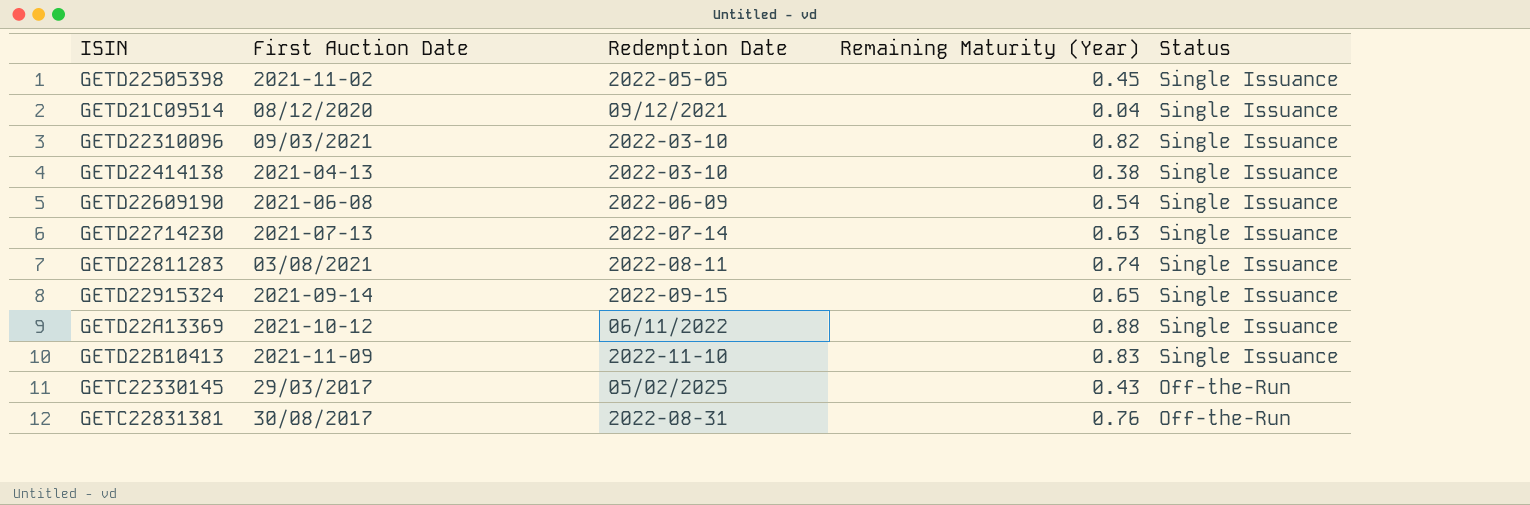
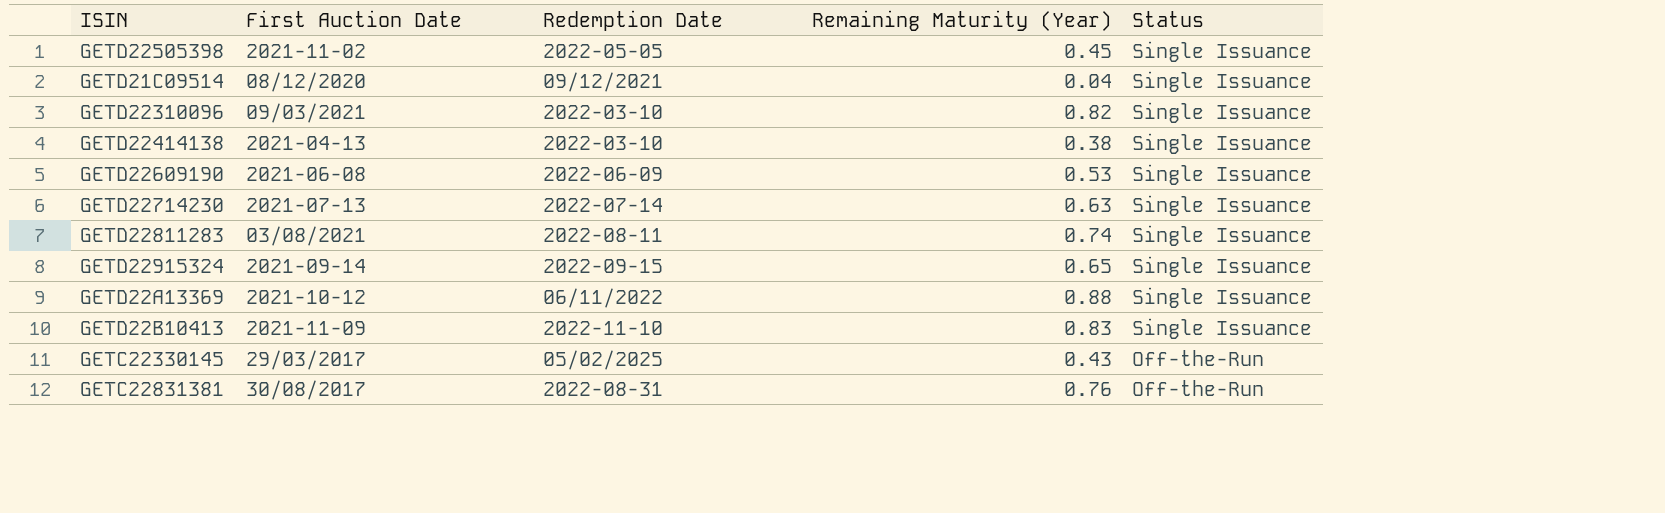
GETD22609190 | Remaining Maturity (Year): 0.54 -> 0.53

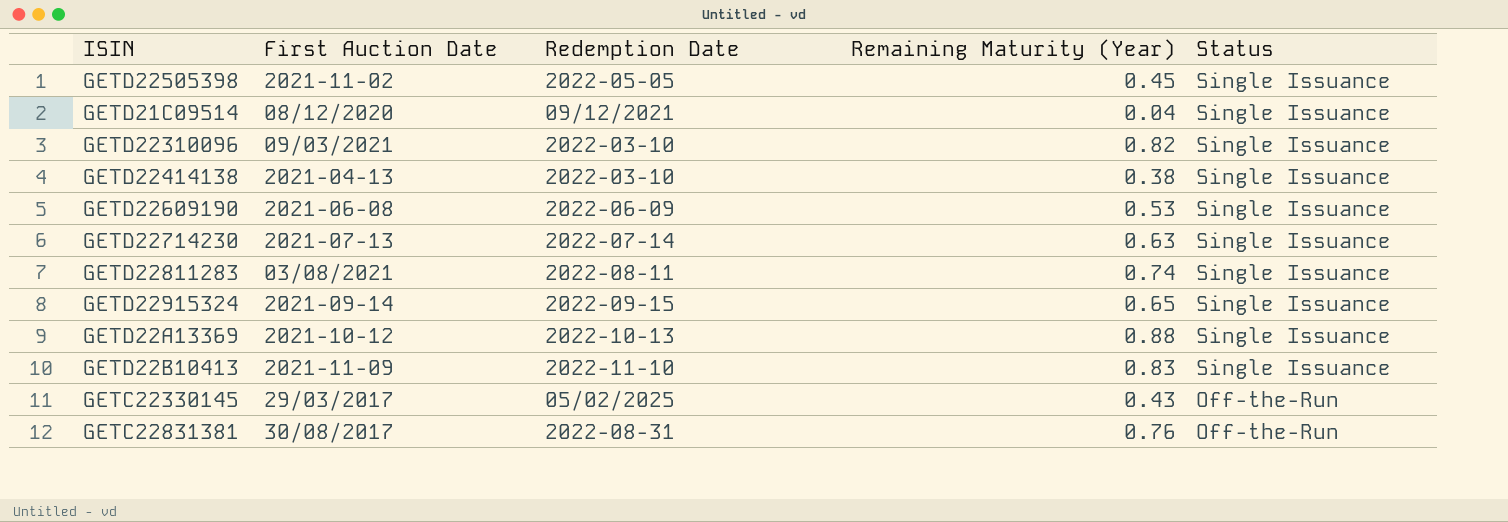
GETD22A13369 | Redemption Date: 06/11/2022 -> 2022-10-13

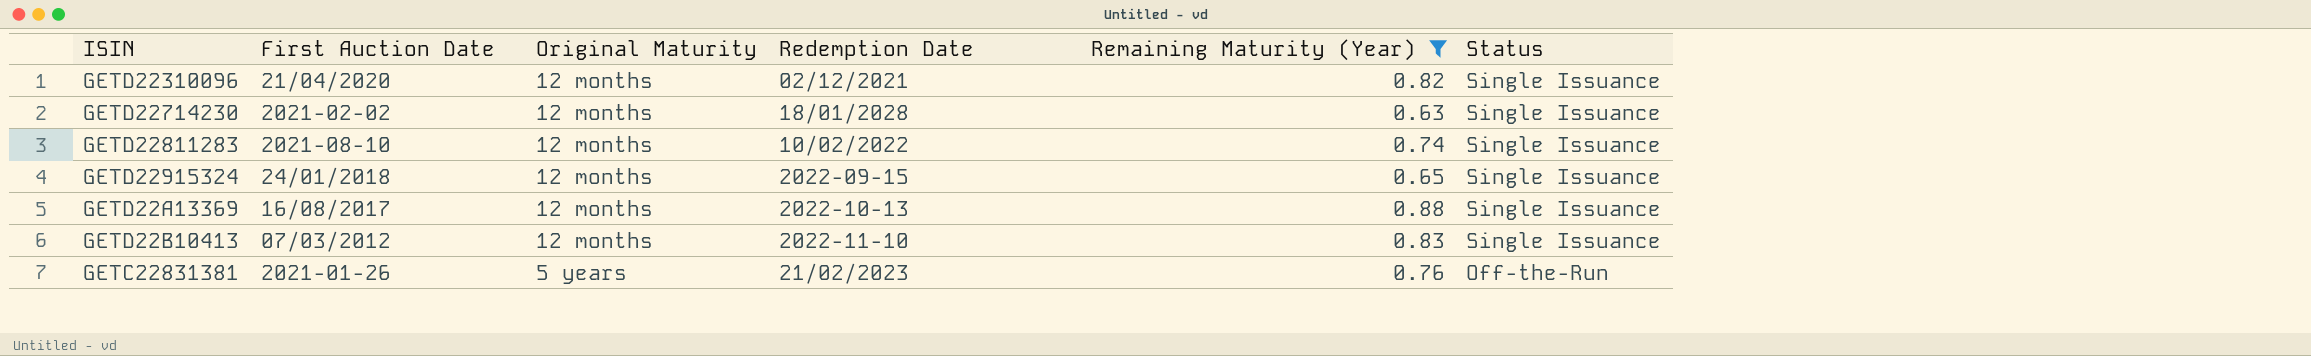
filter: none -> Remaining Maturity (Year) >= 0.63
column Original Maturity | position: none -> 3
GETD22310096 | First Auction Date: 09/03/2021 -> 21/04/2020
GETD22310096 | Redemption Date: 2022-03-10 -> 02/12/2021
GETD22714230 | First Auction Date: 2021-07-13 -> 2021-02-02
GETD22714230 | Redemption Date: 2022-07-14 -> 18/01/2028
GETD22811283 | First Auction Date: 03/08/2021 -> 2021-08-10
GETD22811283 | Redemption Date: 2022-08-11 -> 10/02/2022
GETD22915324 | First Auction Date: 2021-09-14 -> 24/01/2018
GETD22A13369 | First Auction Date: 2021-10-12 -> 16/08/2017
GETD22B10413 | First Auction Date: 2021-11-09 -> 07/03/2012
GETC22831381 | First Auction Date: 30/08/2017 -> 2021-01-26
GETC22831381 | Redemption Date: 2022-08-31 -> 21/02/2023

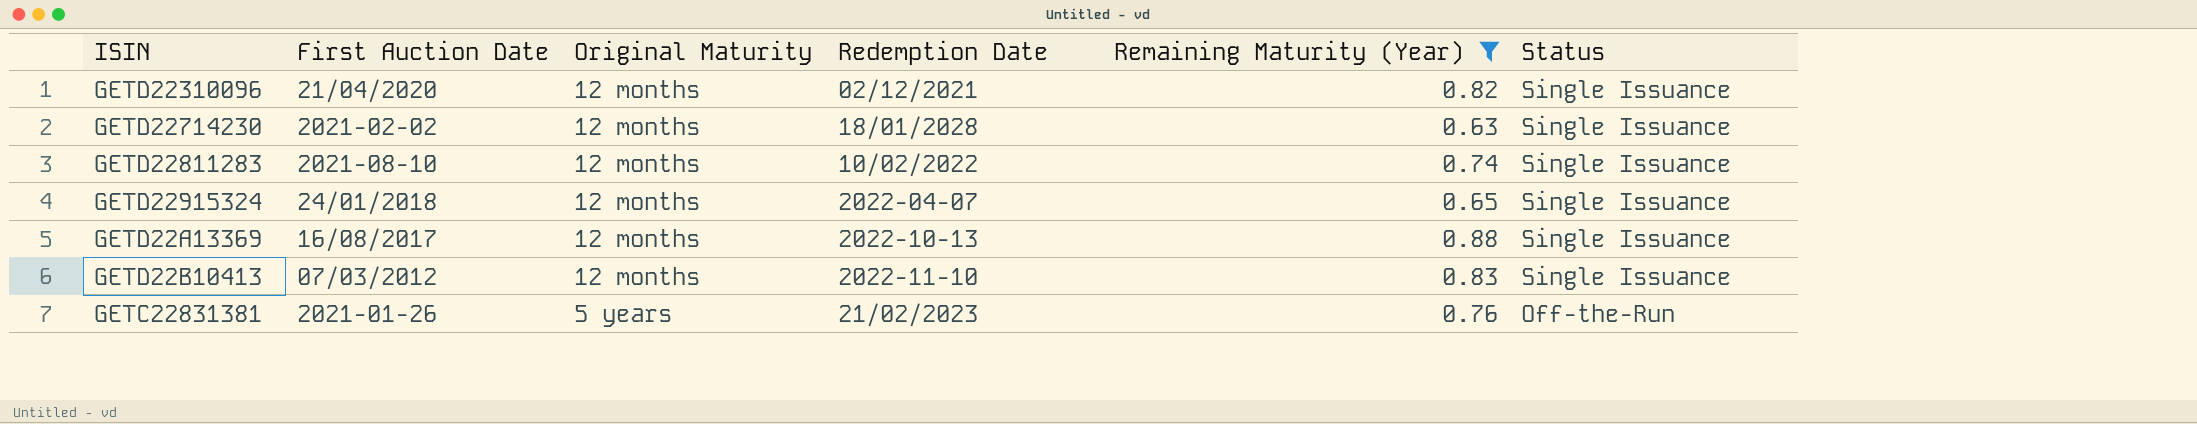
GETD22915324 | Redemption Date: 2022-09-15 -> 2022-04-07

